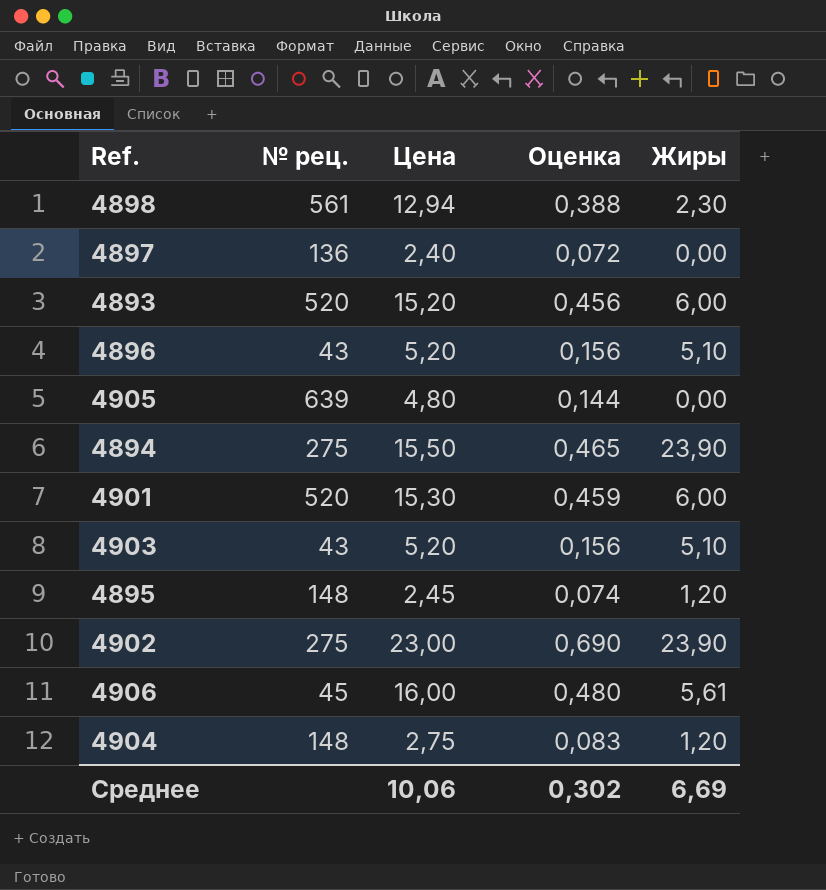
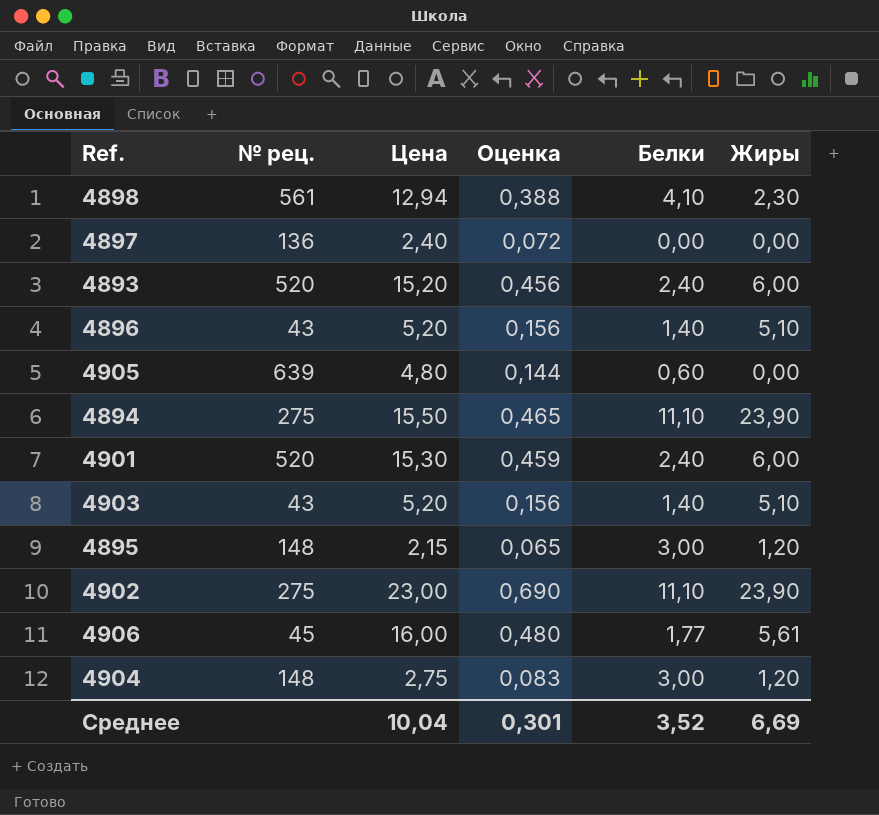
column Белки | position: none -> 5
4895 | Цена: 2,45 -> 2,15
4895 | Оценка: 0,074 -> 0,065
Среднее | Цена: 10,06 -> 10,04
Среднее | Оценка: 0,302 -> 0,301

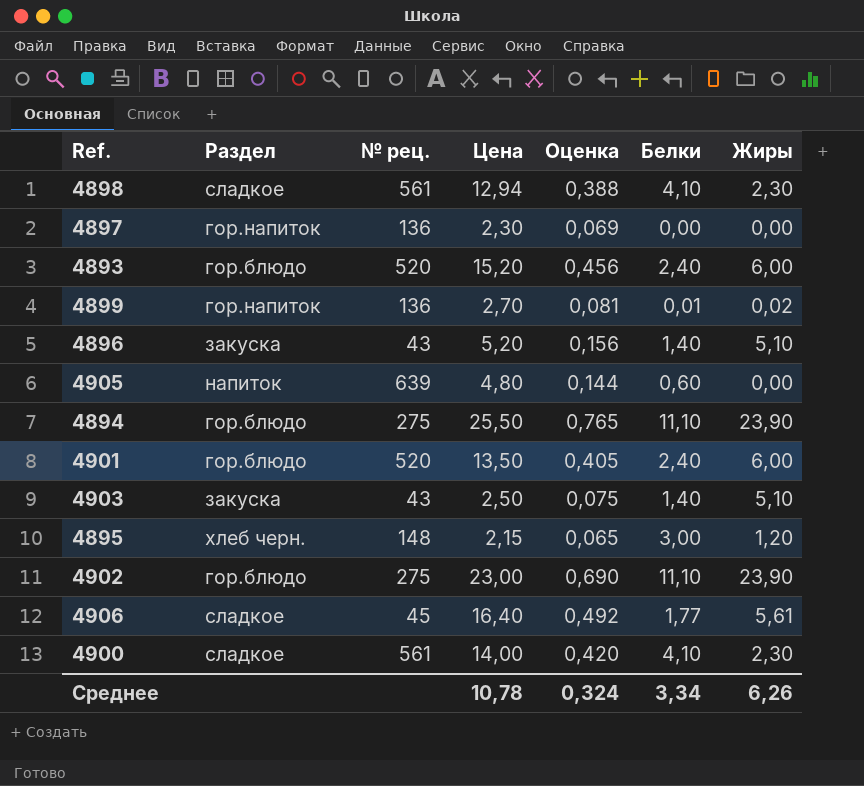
column Раздел | position: none -> 2
row 4904: 148 | 2,75 | 0,083 | 3,00 | 1,20 -> none
4897 | Цена: 2,40 -> 2,30
4897 | Оценка: 0,072 -> 0,069
row 4899: none -> гор.напиток | 136 | 2,70 | 0,081 | 0,01 | 0,02
4894 | Цена: 15,50 -> 25,50
4894 | Оценка: 0,465 -> 0,765
4901 | Цена: 15,30 -> 13,50
4901 | Оценка: 0,459 -> 0,405
4903 | Цена: 5,20 -> 2,50
4903 | Оценка: 0,156 -> 0,075
4906 | Цена: 16,00 -> 16,40
4906 | Оценка: 0,480 -> 0,492
row 4900: none -> сладкое | 561 | 14,00 | 0,420 | 4,10 | 2,30
Среднее | Цена: 10,04 -> 10,78
Среднее | Оценка: 0,301 -> 0,324
Среднее | Белки: 3,52 -> 3,34
Среднее | Жиры: 6,69 -> 6,26

